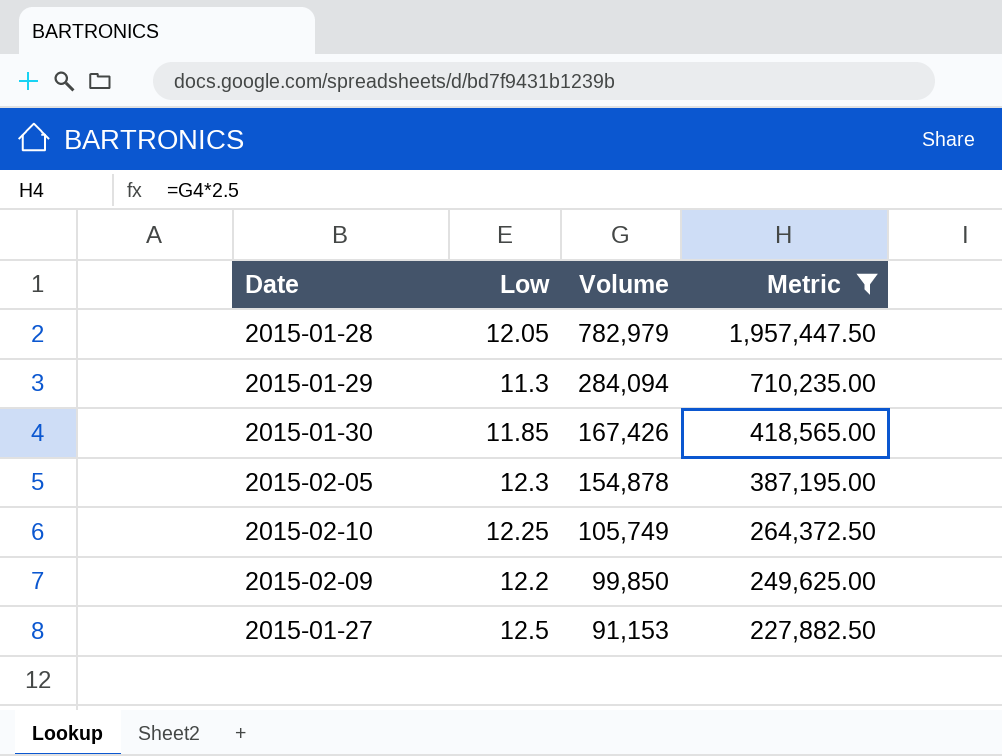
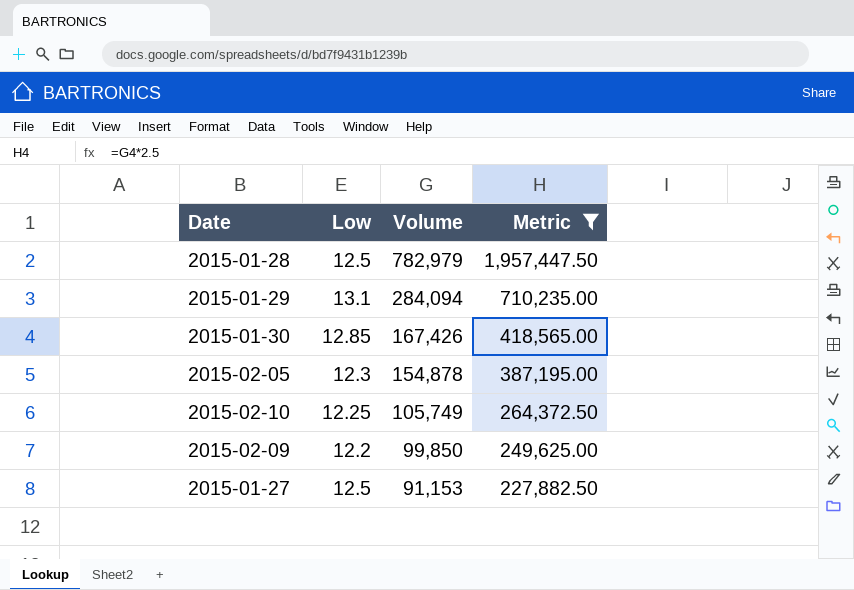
2015-01-28 | Low: 12.05 -> 12.5
2015-01-29 | Low: 11.3 -> 13.1
2015-01-30 | Low: 11.85 -> 12.85

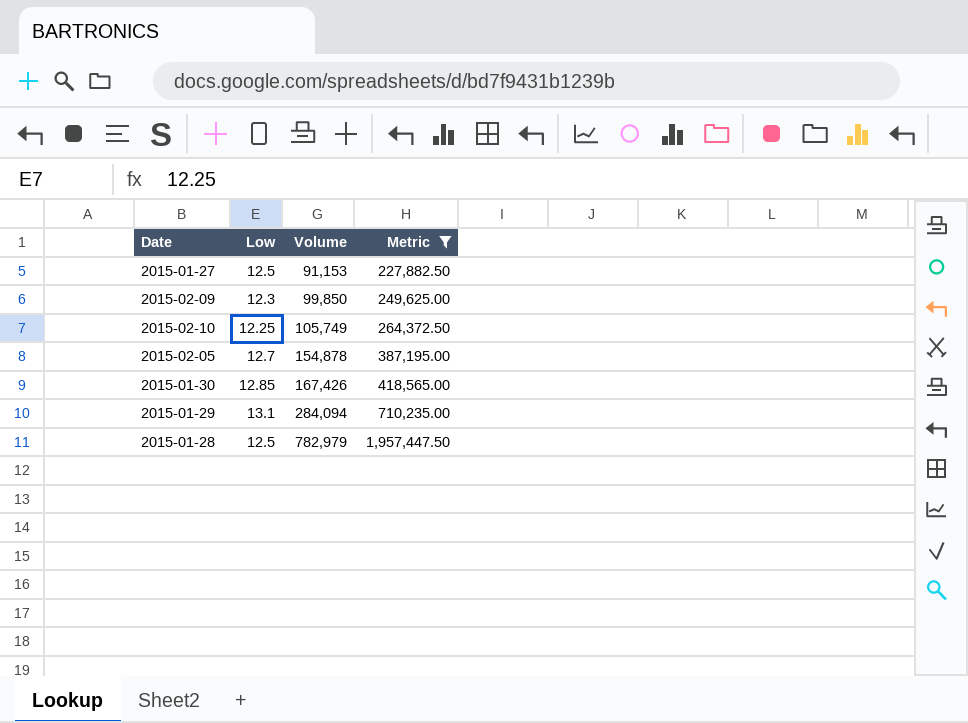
row order: Volume descending -> Volume ascending
2015-02-09 | Low: 12.2 -> 12.3
2015-02-05 | Low: 12.3 -> 12.7

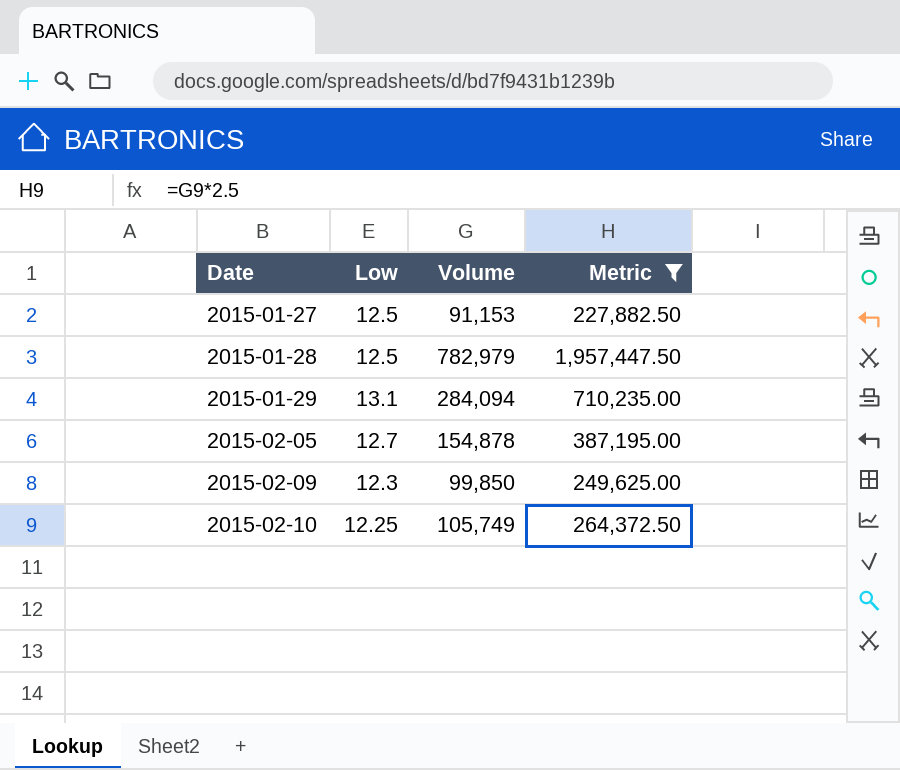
row order: Volume ascending -> Date ascending
row 2015-01-30: 12.85 | 167,426 | 418,565.00 -> none

